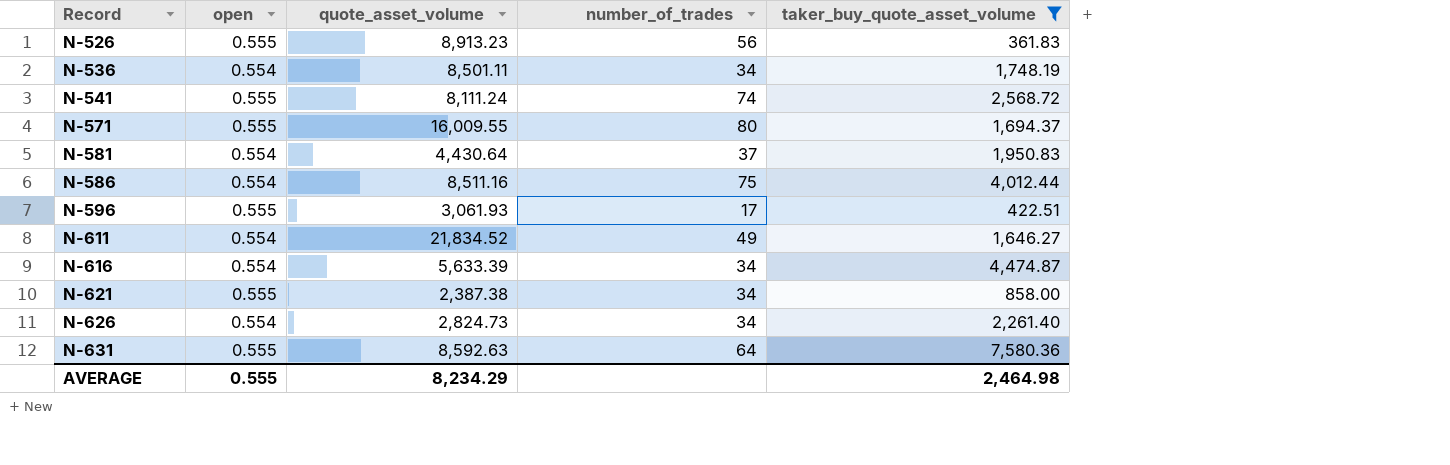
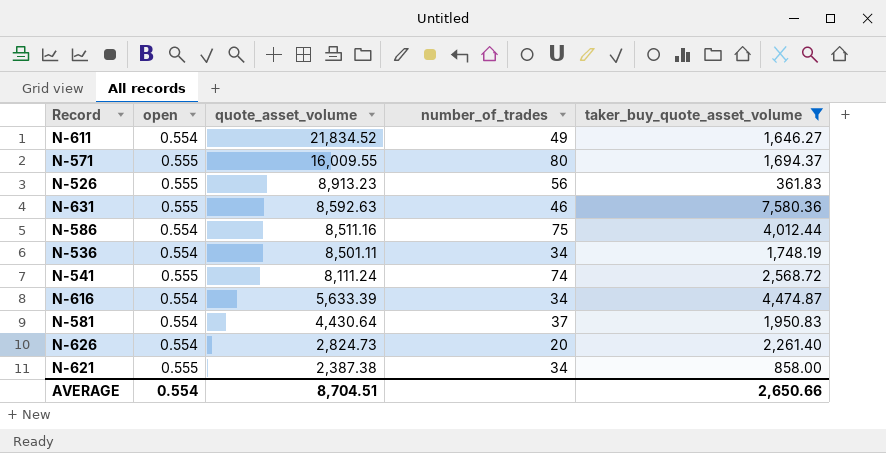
row order: Record ascending -> quote_asset_volume descending
row N-596: 0.555 | 3,061.93 | 17 | 422.51 -> none
N-631 | number_of_trades: 64 -> 46
N-626 | number_of_trades: 34 -> 20
AVERAGE | open: 0.555 -> 0.554
AVERAGE | quote_asset_volume: 8,234.29 -> 8,704.51
AVERAGE | taker_buy_quote_asset_volume: 2,464.98 -> 2,650.66

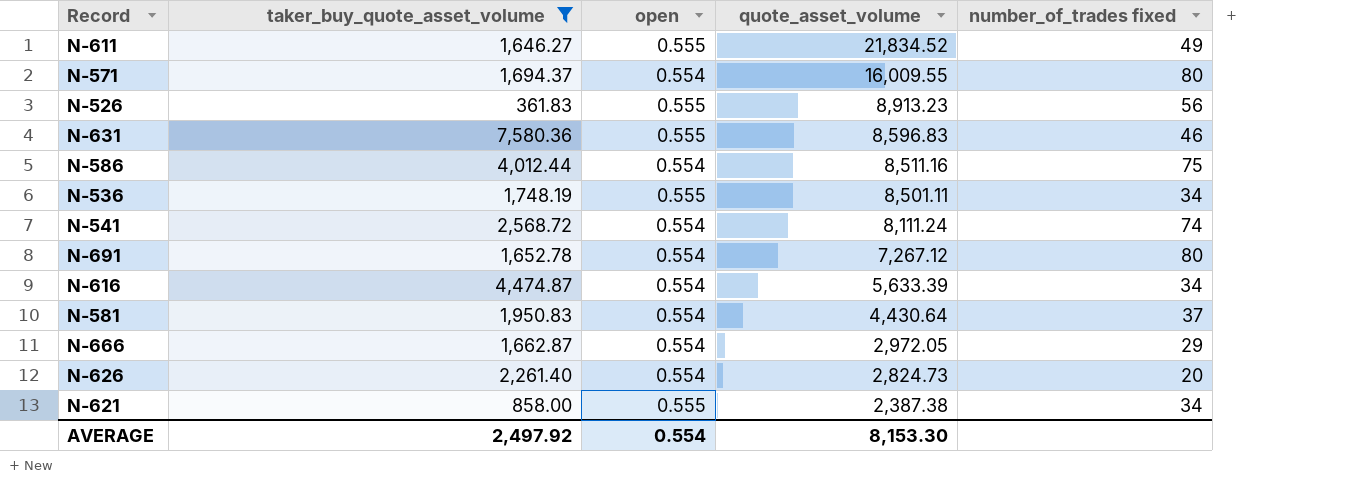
column taker_buy_quote_asset_volume | position: 5 -> 2
column name: number_of_trades -> number_of_trades fixed
N-611 | open: 0.554 -> 0.555
N-571 | open: 0.555 -> 0.554
N-631 | quote_asset_volume: 8,592.63 -> 8,596.83
N-536 | open: 0.554 -> 0.555
N-541 | open: 0.555 -> 0.554
row N-691: none -> 1,652.78 | 0.554 | 7,267.12 | 80
row N-666: none -> 1,662.87 | 0.554 | 2,972.05 | 29
AVERAGE | taker_buy_quote_asset_volume: 2,650.66 -> 2,497.92
AVERAGE | quote_asset_volume: 8,704.51 -> 8,153.30

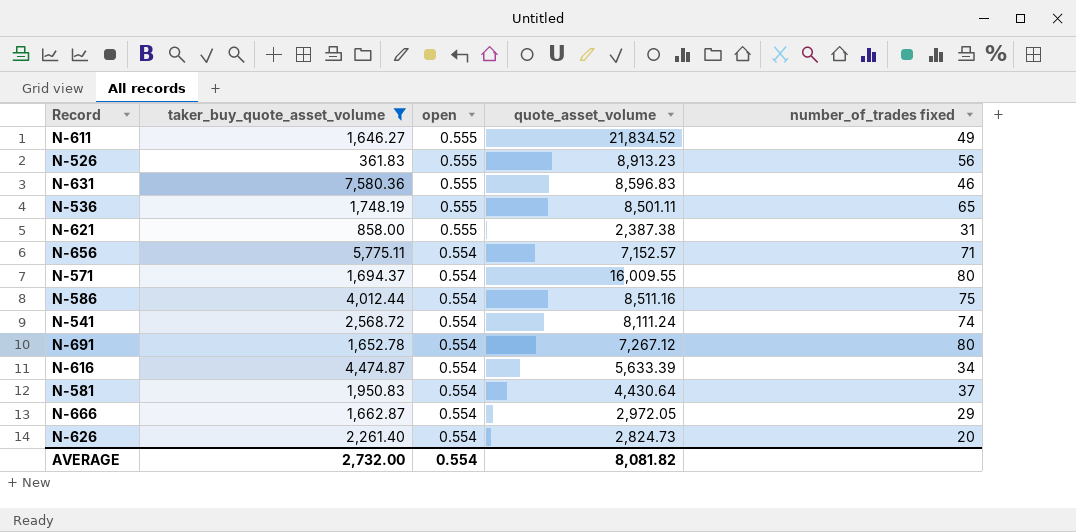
row order: quote_asset_volume descending -> open descending
N-536 | number_of_trades fixed: 34 -> 65
N-621 | number_of_trades fixed: 34 -> 31
row N-656: none -> 5,775.11 | 0.554 | 7,152.57 | 71
AVERAGE | taker_buy_quote_asset_volume: 2,497.92 -> 2,732.00
AVERAGE | quote_asset_volume: 8,153.30 -> 8,081.82

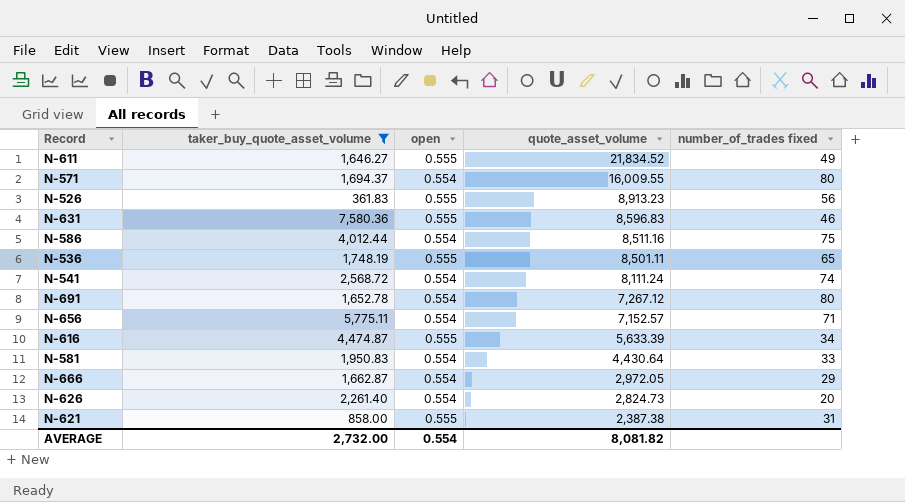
row order: open descending -> quote_asset_volume descending
N-616 | open: 0.554 -> 0.555
N-581 | number_of_trades fixed: 37 -> 33

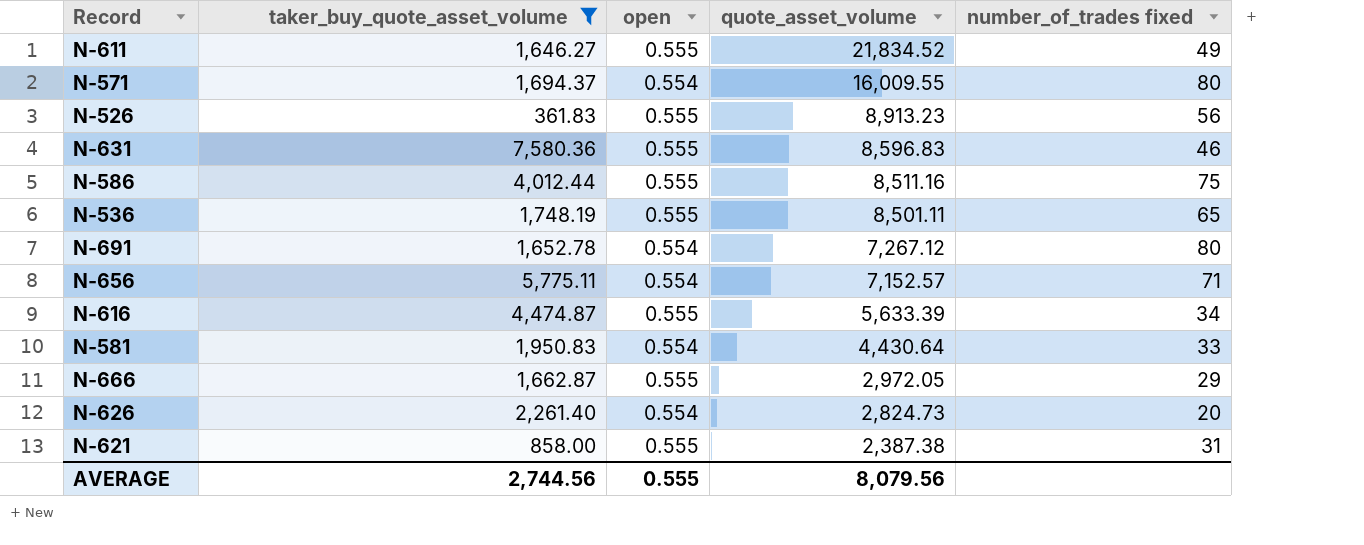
row N-541: 2,568.72 | 0.554 | 8,111.24 | 74 -> none
N-586 | open: 0.554 -> 0.555
N-666 | open: 0.554 -> 0.555
AVERAGE | taker_buy_quote_asset_volume: 2,732.00 -> 2,744.56
AVERAGE | open: 0.554 -> 0.555
AVERAGE | quote_asset_volume: 8,081.82 -> 8,079.56

